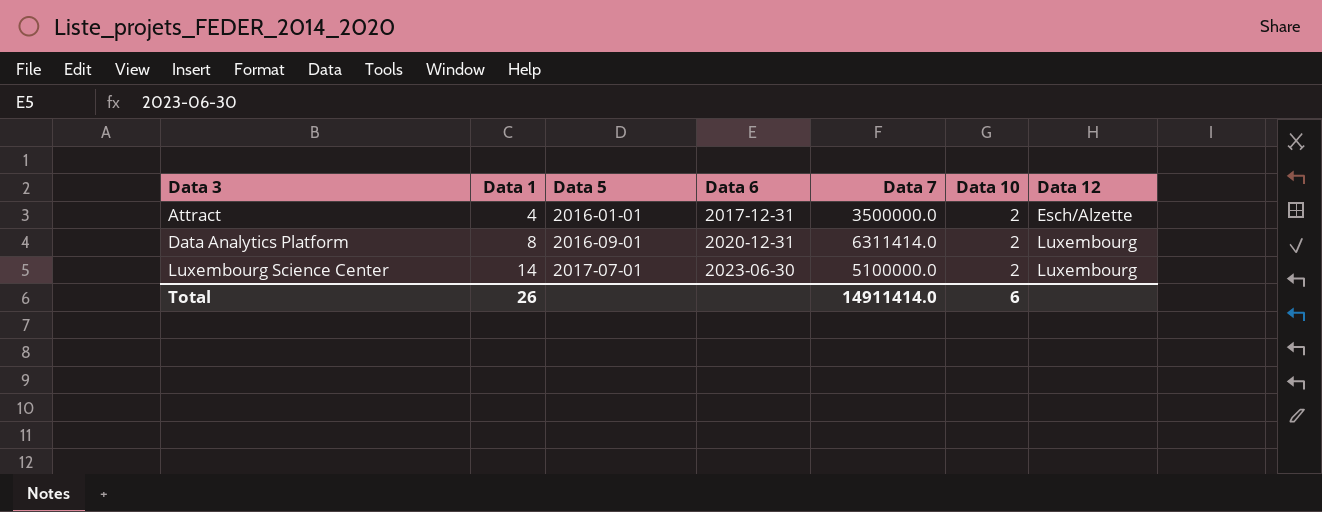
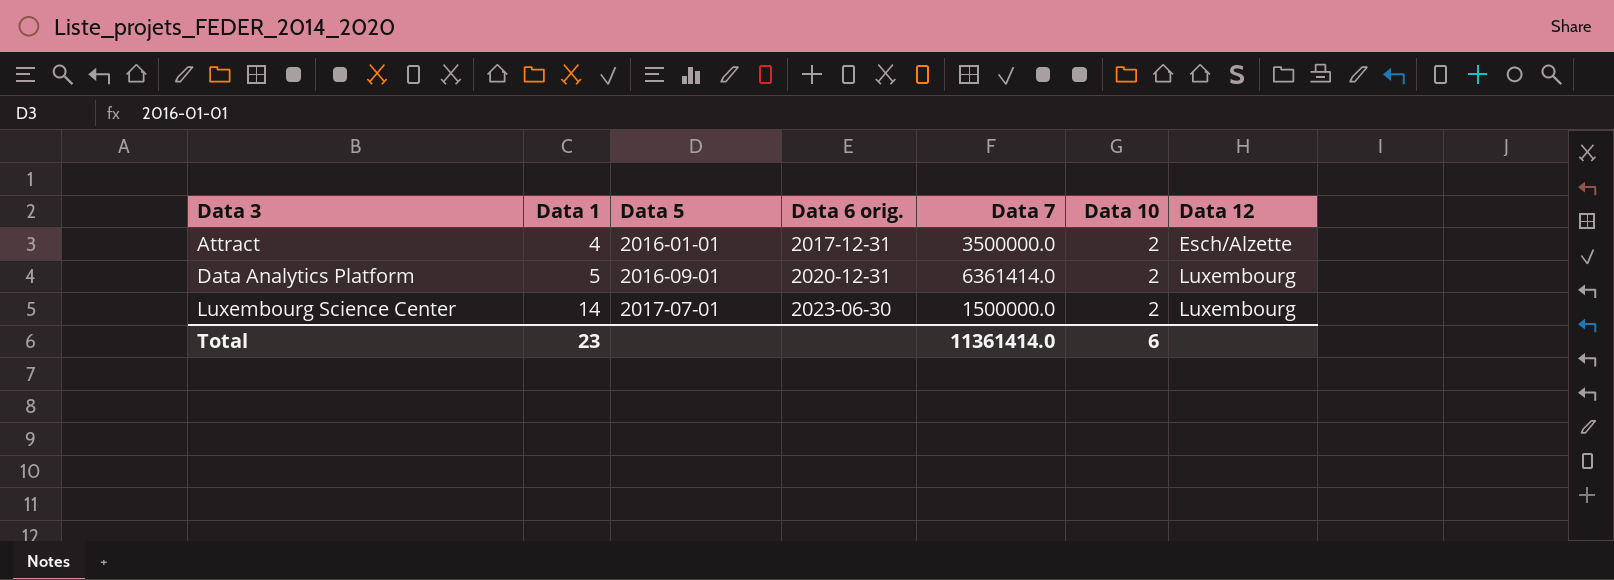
column name: Data 6 -> Data 6 orig.
Data Analytics Platform | Data 1: 8 -> 5
Data Analytics Platform | Data 7: 6311414.0 -> 6361414.0
Luxembourg Science Center | Data 7: 5100000.0 -> 1500000.0
Total | Data 1: 26 -> 23
Total | Data 7: 14911414.0 -> 11361414.0

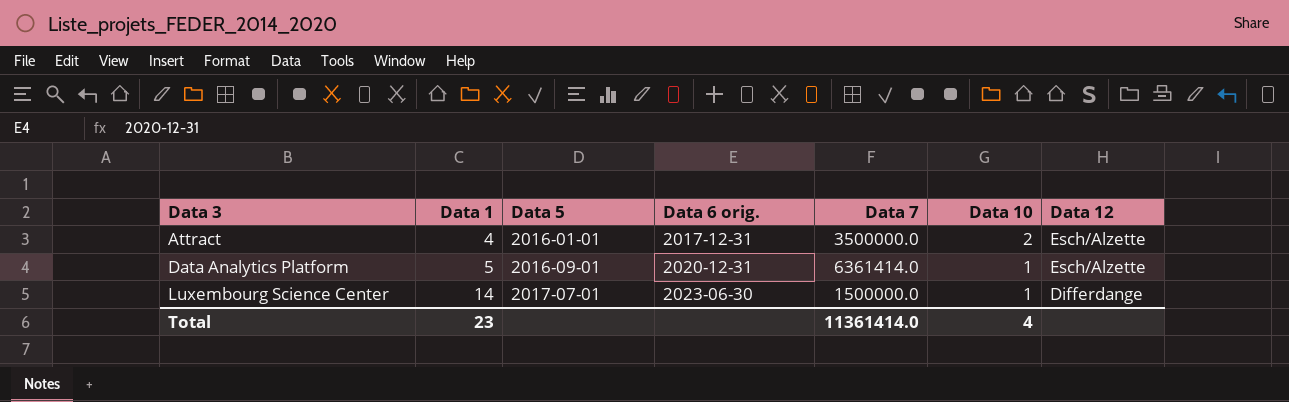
Data Analytics Platform | Data 10: 2 -> 1
Data Analytics Platform | Data 12: Luxembourg -> Esch/Alzette
Luxembourg Science Center | Data 10: 2 -> 1
Luxembourg Science Center | Data 12: Luxembourg -> Differdange
Total | Data 10: 6 -> 4

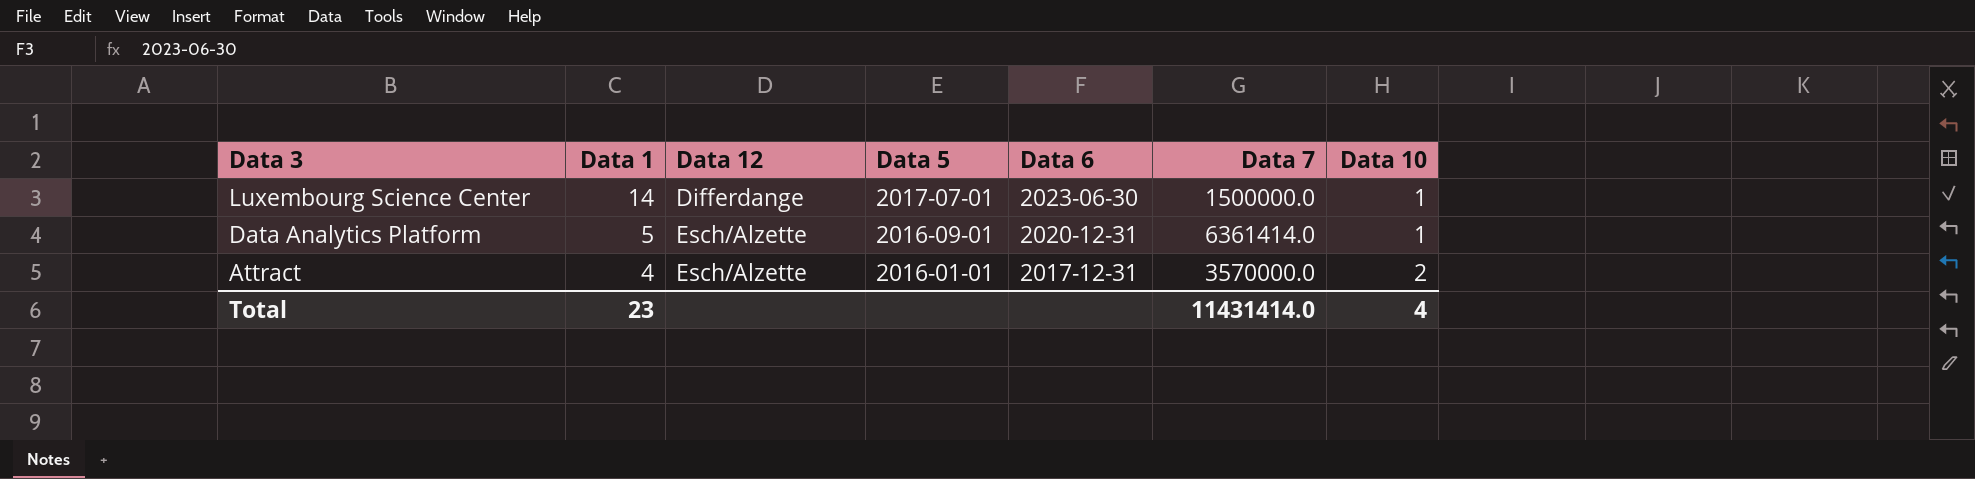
row order: Data 3 ascending -> Data 3 descending
column Data 12 | position: 7 -> 3
column name: Data 6 orig. -> Data 6
Attract | Data 7: 3500000.0 -> 3570000.0
Total | Data 7: 11361414.0 -> 11431414.0

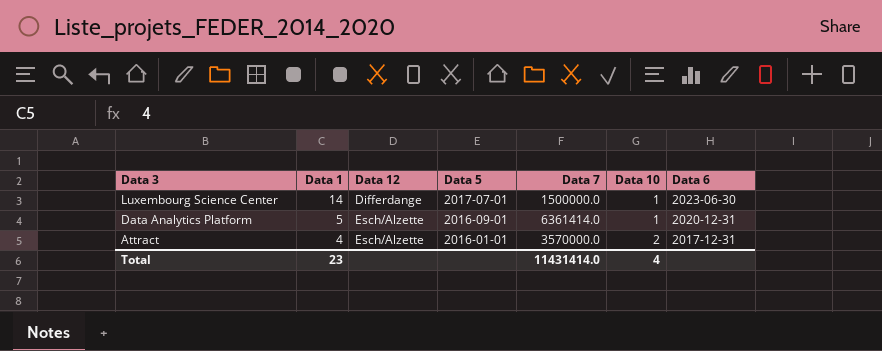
column Data 6 | position: 5 -> 7

